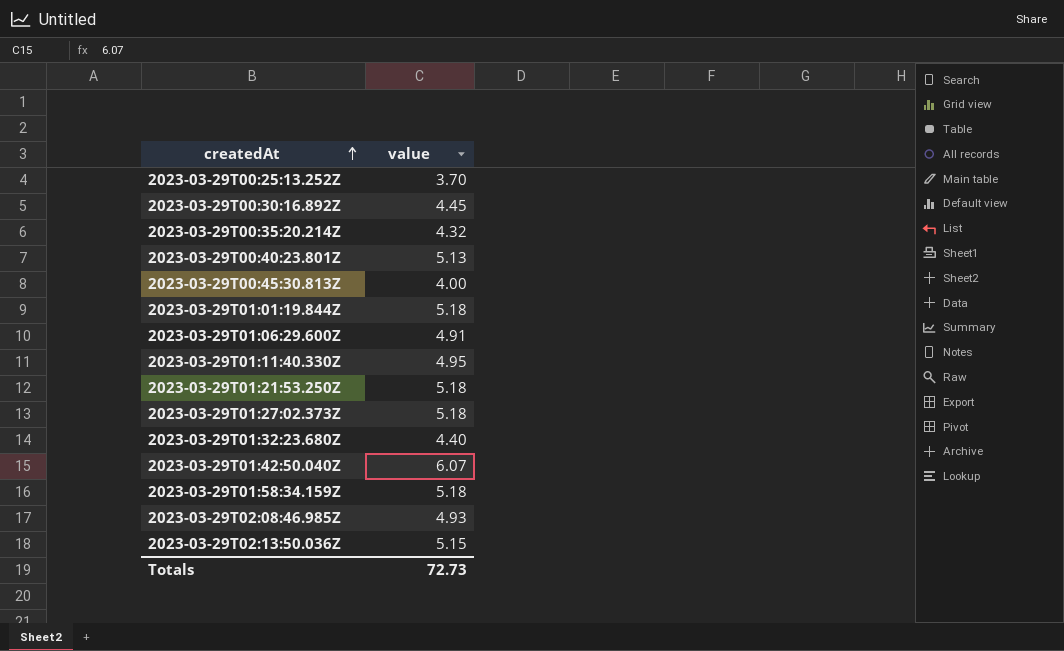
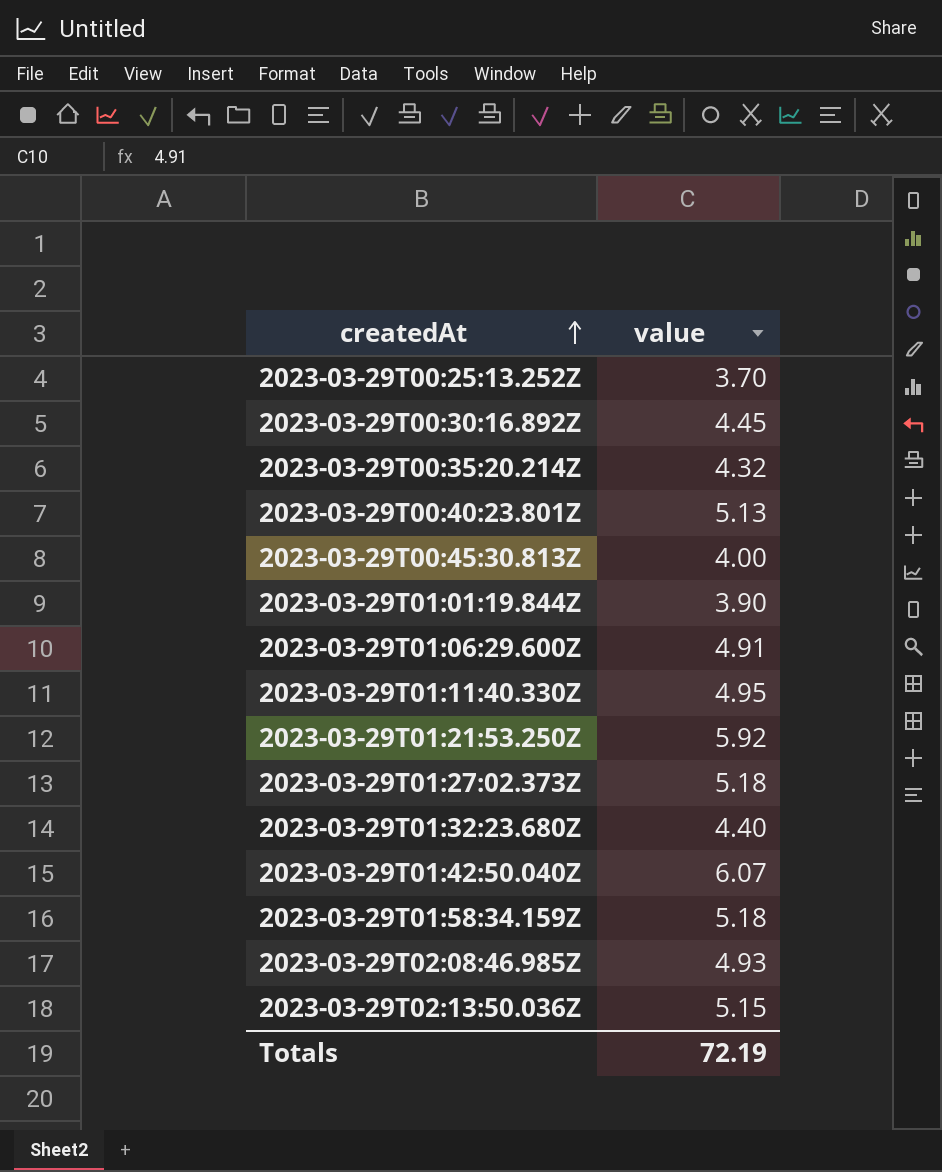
2023-03-29T01:01:19.844Z | value: 5.18 -> 3.90
2023-03-29T01:21:53.250Z | value: 5.18 -> 5.92
Totals | value: 72.73 -> 72.19

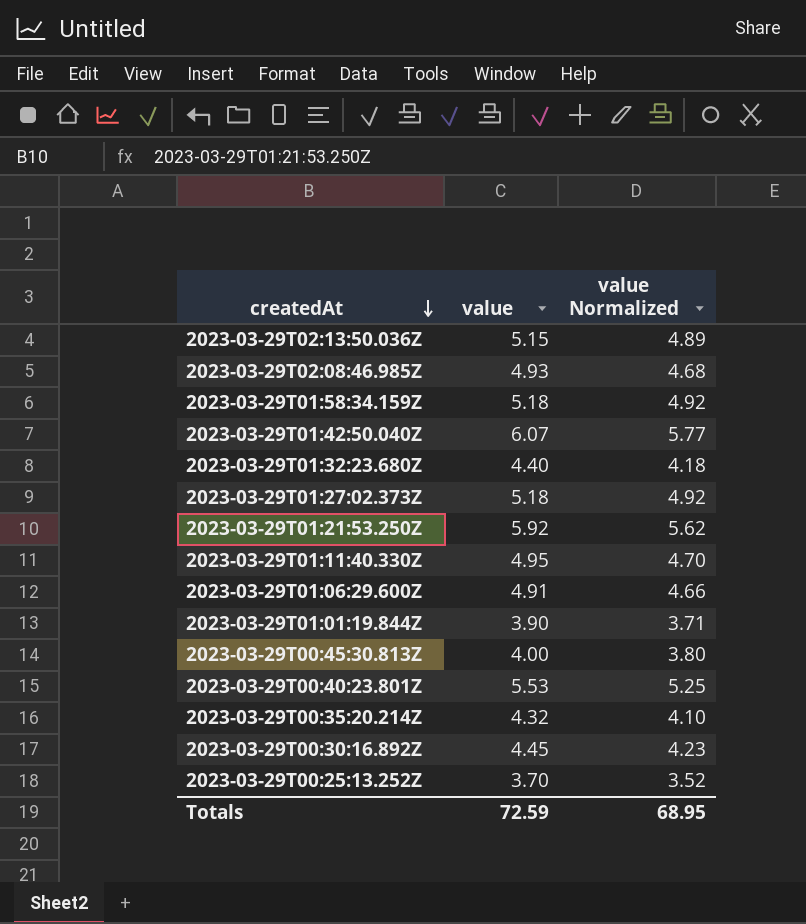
row order: createdAt ascending -> createdAt descending
column value Normalized | formula: none -> [value] * 0.95
2023-03-29T00:40:23.801Z | value: 5.13 -> 5.53
Totals | value: 72.19 -> 72.59

